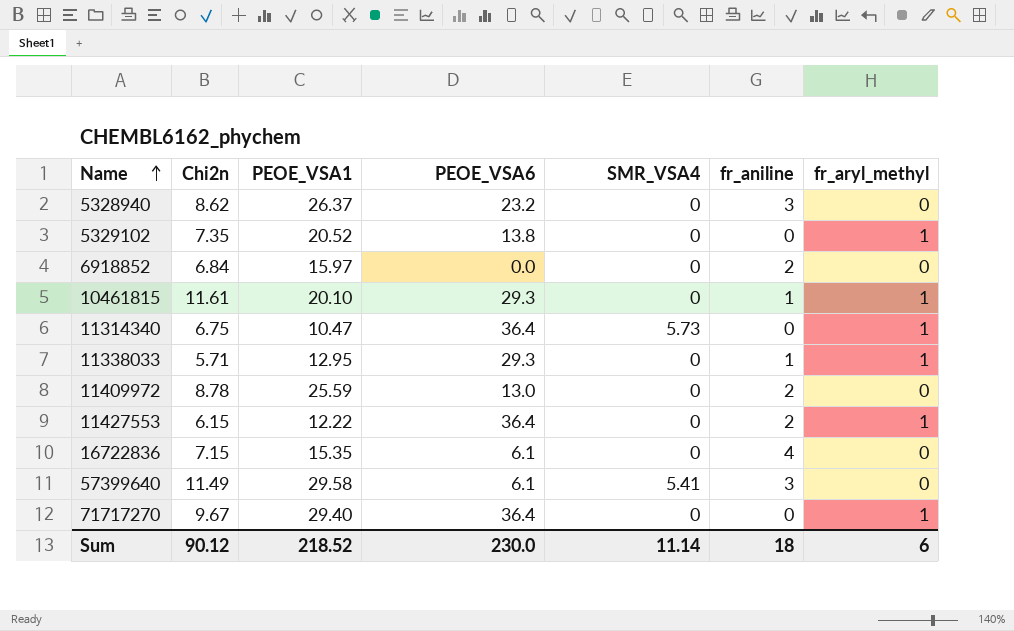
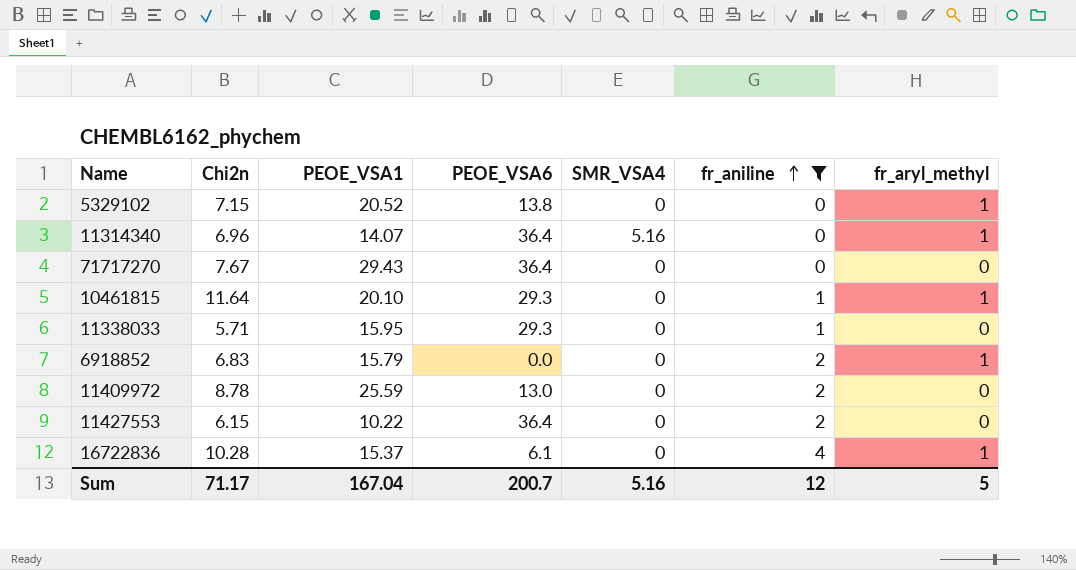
filter: none -> fr_aniline != 3
row order: Name ascending -> fr_aniline ascending
5329102 | Chi2n: 7.35 -> 7.15
11314340 | Chi2n: 6.75 -> 6.96
11314340 | PEOE_VSA1: 10.47 -> 14.07
11314340 | SMR_VSA4: 5.73 -> 5.16
71717270 | Chi2n: 9.67 -> 7.67
71717270 | PEOE_VSA1: 29.40 -> 29.43
71717270 | fr_aryl_methyl: 1 -> 0
10461815 | Chi2n: 11.61 -> 11.64
11338033 | PEOE_VSA1: 12.95 -> 15.95
11338033 | fr_aryl_methyl: 1 -> 0
6918852 | Chi2n: 6.84 -> 6.83
6918852 | PEOE_VSA1: 15.97 -> 15.79
6918852 | fr_aryl_methyl: 0 -> 1
11427553 | PEOE_VSA1: 12.22 -> 10.22
11427553 | fr_aryl_methyl: 1 -> 0
16722836 | Chi2n: 7.15 -> 10.28
16722836 | PEOE_VSA1: 15.35 -> 15.37
16722836 | fr_aryl_methyl: 0 -> 1
Sum | Chi2n: 90.12 -> 71.17
Sum | PEOE_VSA1: 218.52 -> 167.04
Sum | PEOE_VSA6: 230.0 -> 200.7
Sum | SMR_VSA4: 11.14 -> 5.16
Sum | fr_aniline: 18 -> 12
Sum | fr_aryl_methyl: 6 -> 5

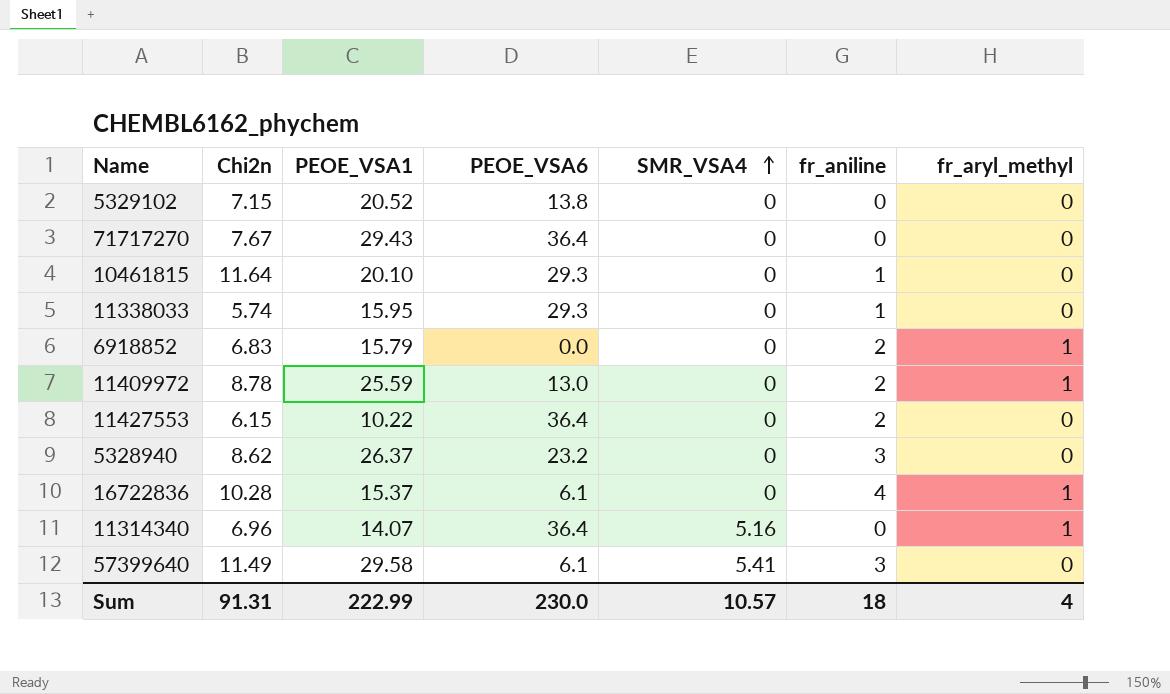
filter: fr_aniline != 3 -> none
row order: fr_aniline ascending -> SMR_VSA4 ascending
5329102 | fr_aryl_methyl: 1 -> 0
10461815 | fr_aryl_methyl: 1 -> 0
11338033 | Chi2n: 5.71 -> 5.74
11409972 | fr_aryl_methyl: 0 -> 1
Sum | Chi2n: 71.17 -> 91.31
Sum | PEOE_VSA1: 167.04 -> 222.99
Sum | PEOE_VSA6: 200.7 -> 230.0
Sum | SMR_VSA4: 5.16 -> 10.57
Sum | fr_aniline: 12 -> 18
Sum | fr_aryl_methyl: 5 -> 4

